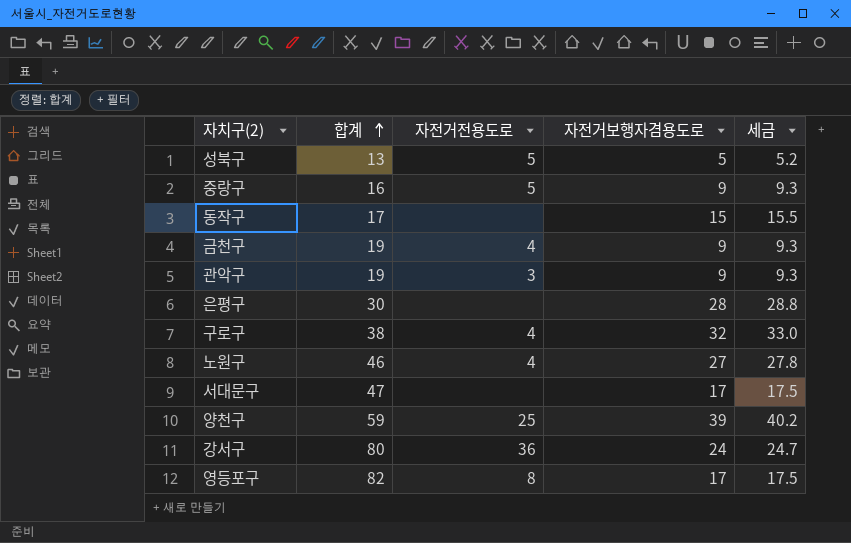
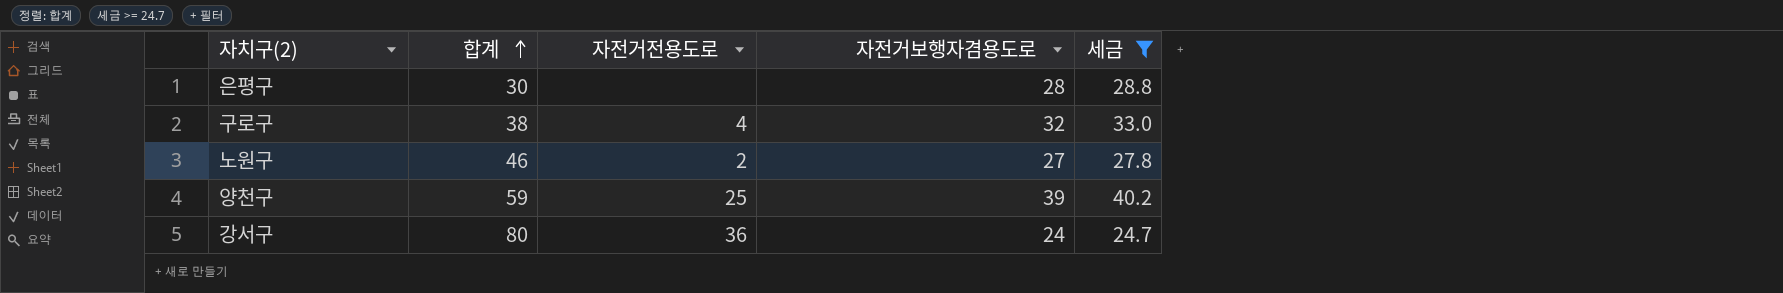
filter: none -> 세금 >= 24.7
노원구 | 자전거전용도로: 4 -> 2

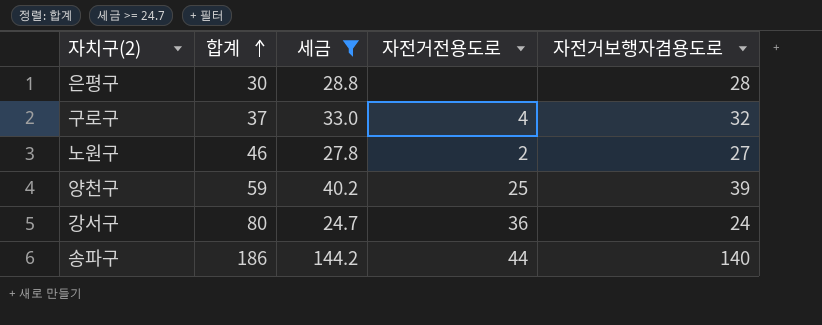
column 세금 | position: 5 -> 3
구로구 | 합계: 38 -> 37
row 송파구: none -> 186 | 144.2 | 44 | 140

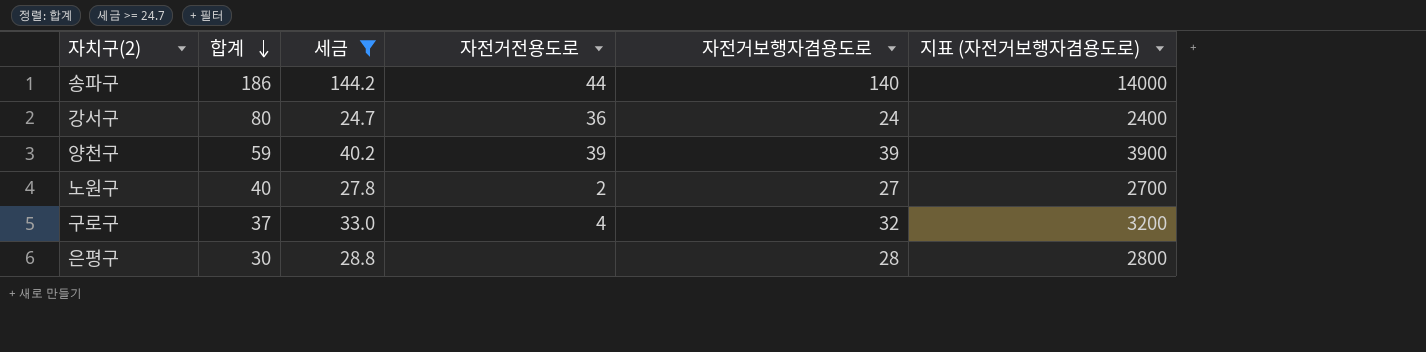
row order: 합계 ascending -> 합계 descending
column 지표 (자전거보행자겸용도로) | formula: none -> [자전거보행자겸용도로] * 100
양천구 | 자전거전용도로: 25 -> 39
노원구 | 합계: 46 -> 40

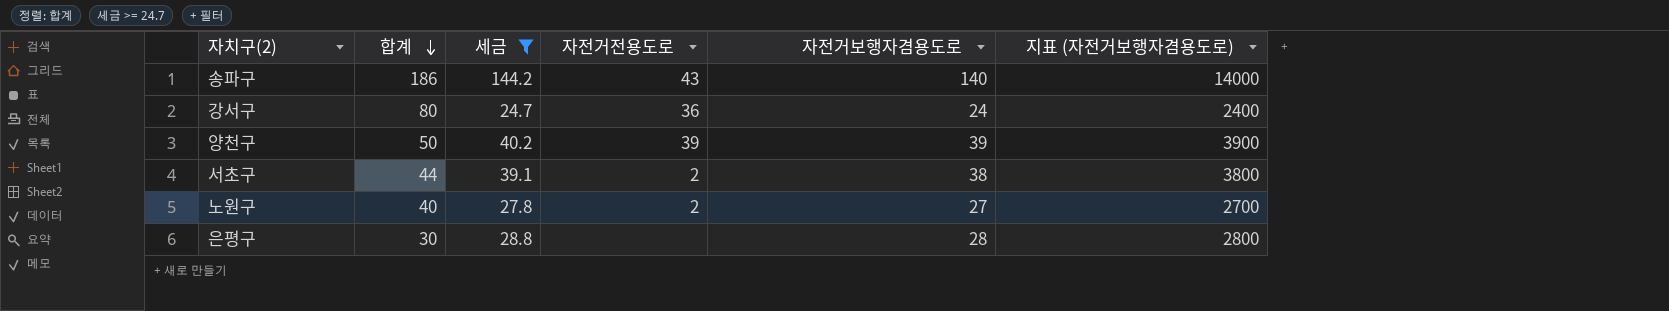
row 구로구: 37 | 33.0 | 4 | 32 | 3200 -> none
송파구 | 자전거전용도로: 44 -> 43
양천구 | 합계: 59 -> 50
row 서초구: none -> 44 | 39.1 | 2 | 38 | 3800

